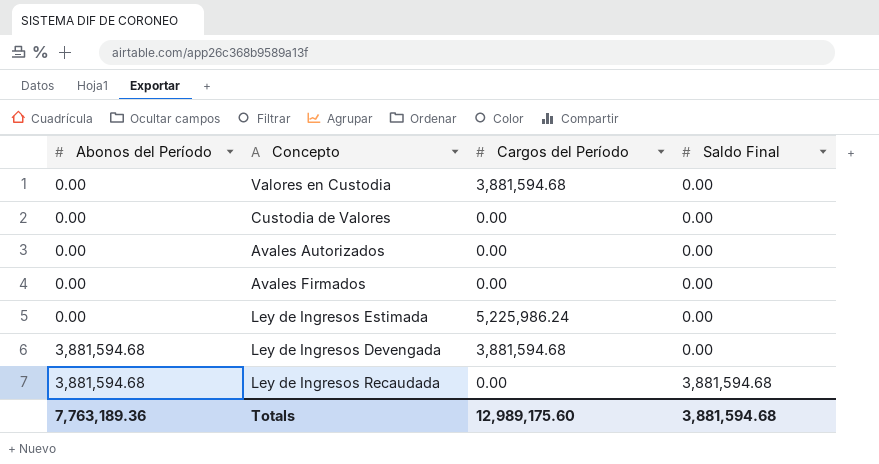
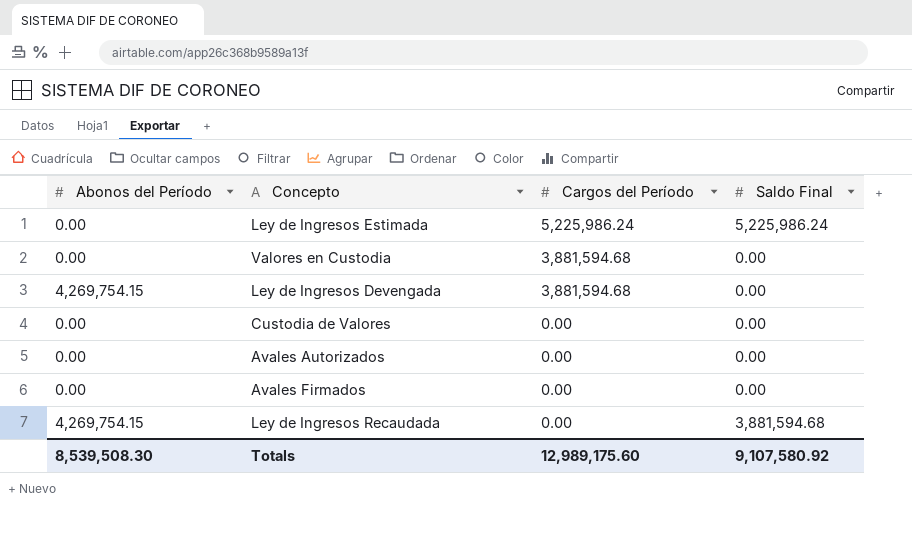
row order: Abonos del Período ascending -> Cargos del Período descending
Ley de Ingresos Estimada | Saldo Final: 0.00 -> 5,225,986.24
Ley de Ingresos Devengada | Abonos del Período: 3,881,594.68 -> 4,269,754.15
Ley de Ingresos Recaudada | Abonos del Período: 3,881,594.68 -> 4,269,754.15
Totals | Abonos del Período: 7,763,189.36 -> 8,539,508.30
Totals | Saldo Final: 3,881,594.68 -> 9,107,580.92

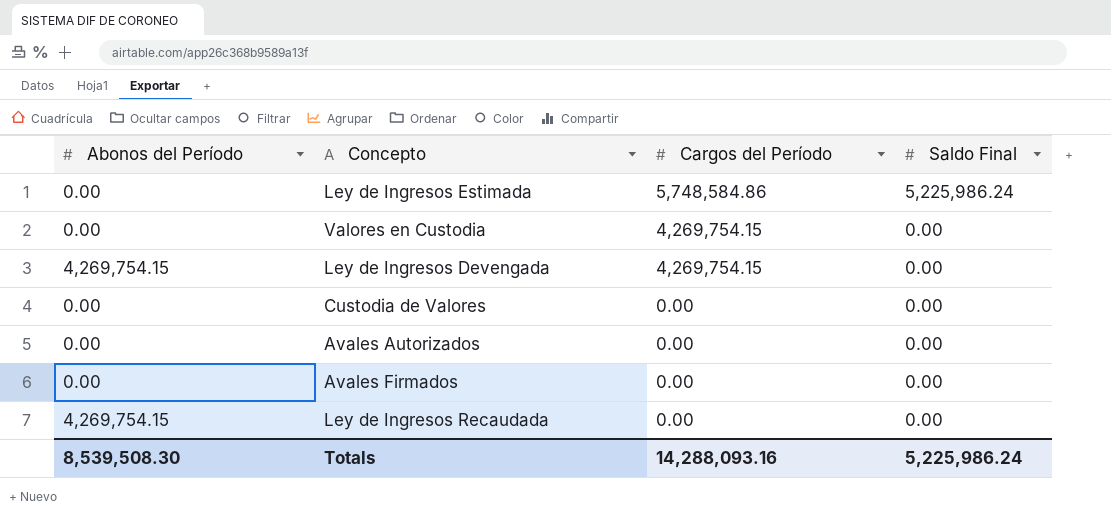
Ley de Ingresos Estimada | Cargos del Período: 5,225,986.24 -> 5,748,584.86
Valores en Custodia | Cargos del Período: 3,881,594.68 -> 4,269,754.15
Ley de Ingresos Devengada | Cargos del Período: 3,881,594.68 -> 4,269,754.15
Ley de Ingresos Recaudada | Saldo Final: 3,881,594.68 -> 0.00
Totals | Cargos del Período: 12,989,175.60 -> 14,288,093.16
Totals | Saldo Final: 9,107,580.92 -> 5,225,986.24

